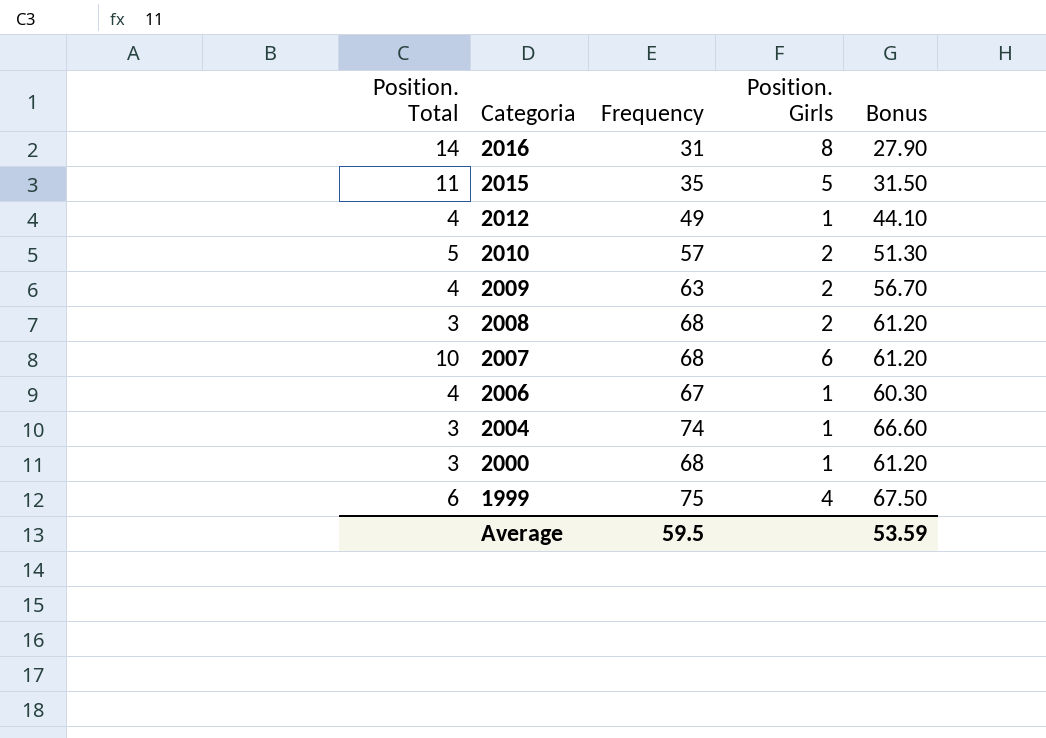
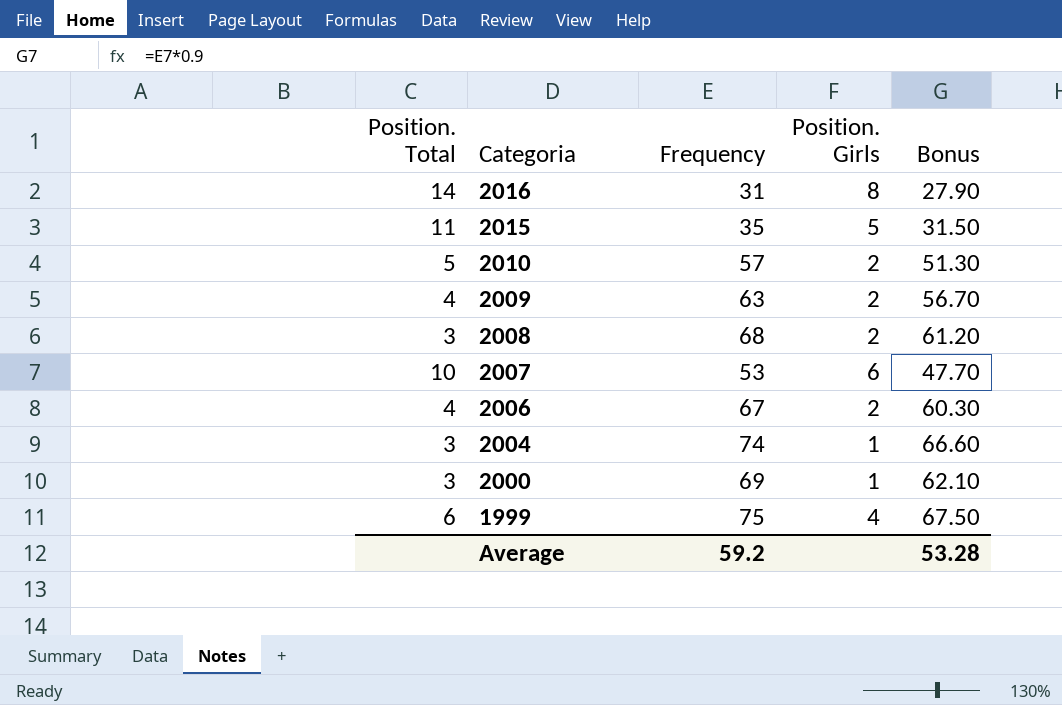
row 2012: 4 | 49 | 1 | 44.10 -> none
2007 | Frequency: 68 -> 53
2007 | Bonus: 61.20 -> 47.70
2006 | Position. Girls: 1 -> 2
2000 | Frequency: 68 -> 69
2000 | Bonus: 61.20 -> 62.10
Average | Frequency: 59.5 -> 59.2
Average | Bonus: 53.59 -> 53.28

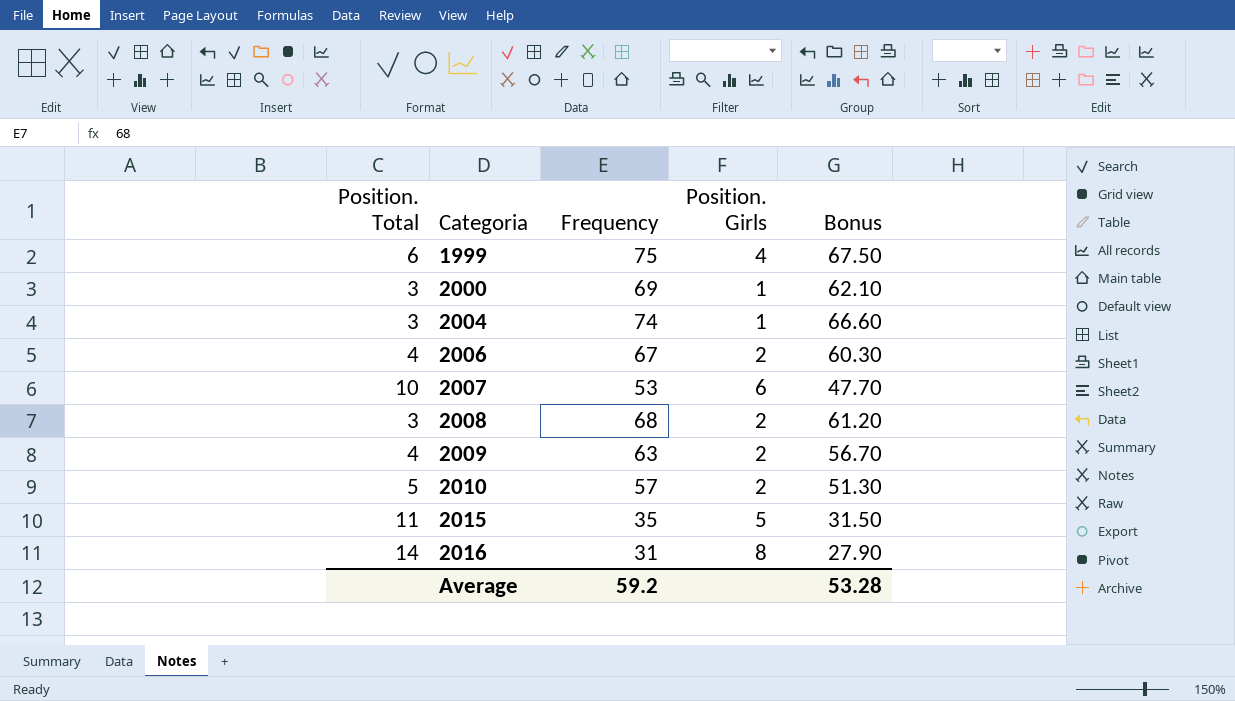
row order: Categoria descending -> Categoria ascending

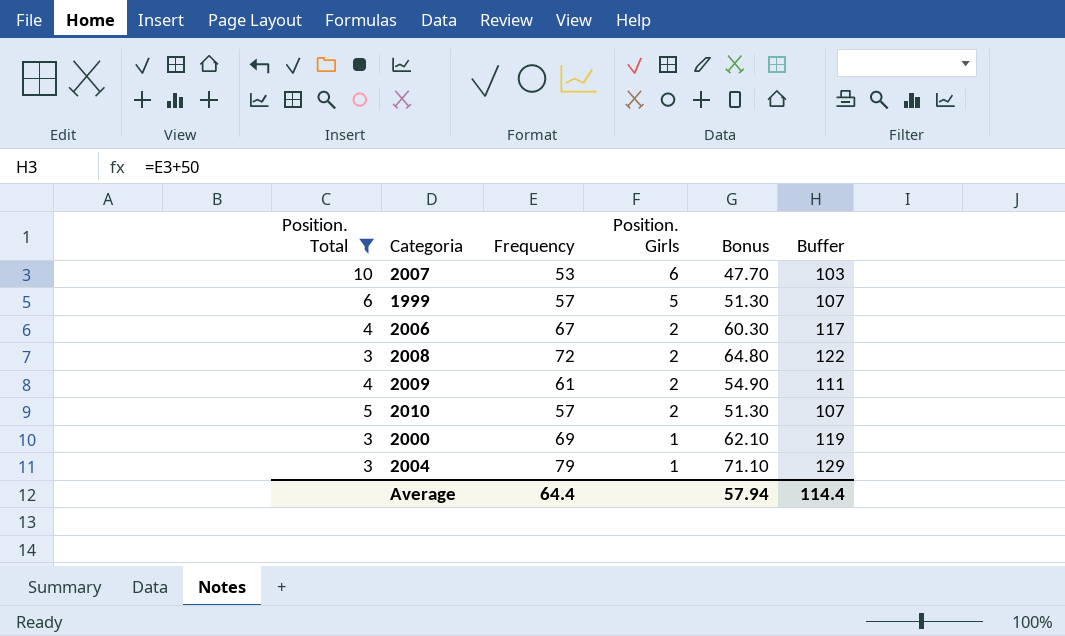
filter: none -> Position. Total <= 10
row order: Categoria ascending -> Position. Girls descending
column Buffer | formula: none -> [Frequency] + 50
1999 | Frequency: 75 -> 57
1999 | Position. Girls: 4 -> 5
1999 | Bonus: 67.50 -> 51.30
2008 | Frequency: 68 -> 72
2008 | Bonus: 61.20 -> 64.80
2009 | Frequency: 63 -> 61
2009 | Bonus: 56.70 -> 54.90
2004 | Frequency: 74 -> 79
2004 | Bonus: 66.60 -> 71.10
Average | Frequency: 59.2 -> 64.4
Average | Bonus: 53.28 -> 57.94

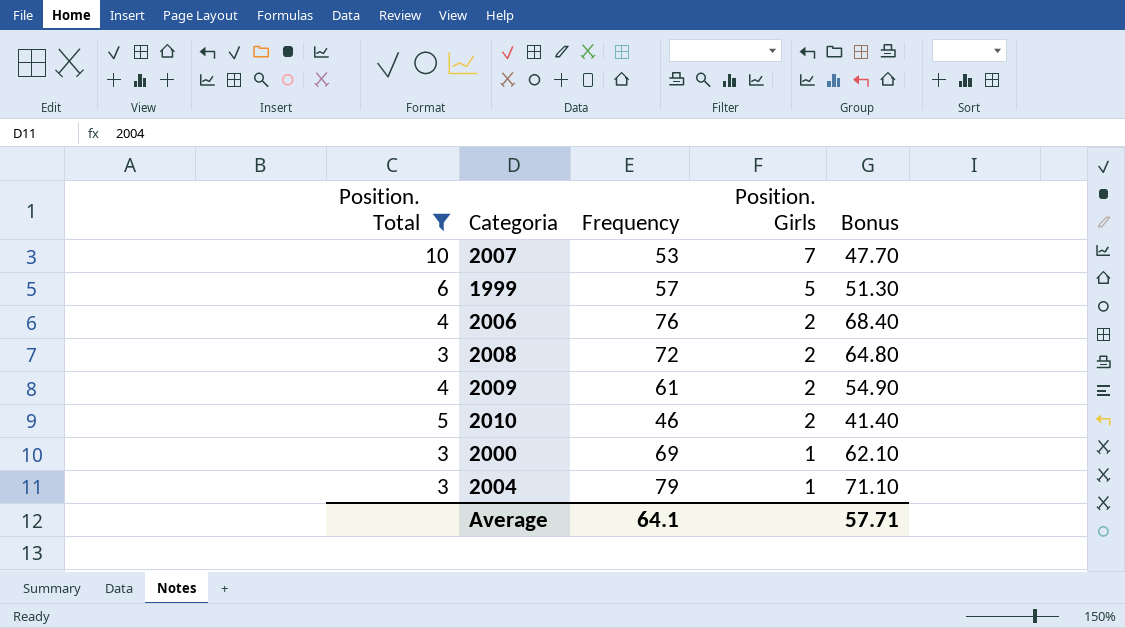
column Buffer | formula: [Frequency] + 50 -> none
2007 | Position. Girls: 6 -> 7
2006 | Frequency: 67 -> 76
2006 | Bonus: 60.30 -> 68.40
2010 | Frequency: 57 -> 46
2010 | Bonus: 51.30 -> 41.40
Average | Frequency: 64.4 -> 64.1
Average | Bonus: 57.94 -> 57.71

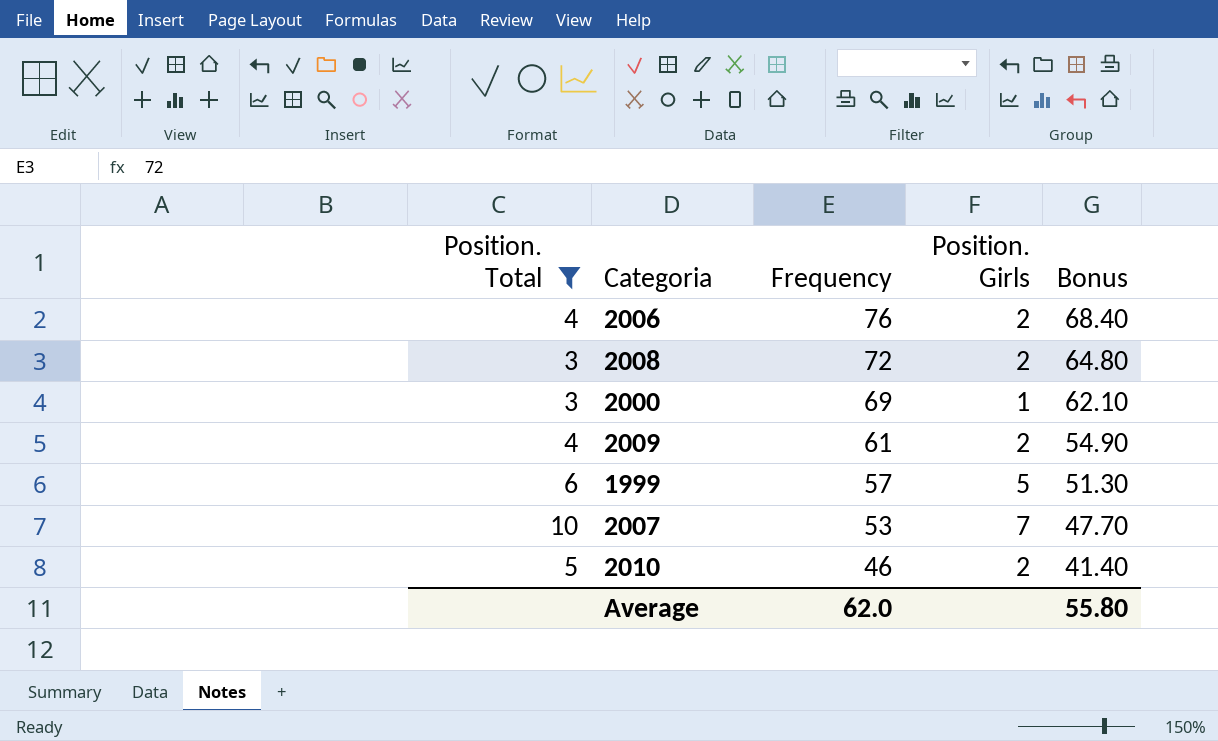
row order: Position. Girls descending -> Frequency descending
row 2004: 3 | 79 | 1 | 71.10 -> none
Average | Frequency: 64.1 -> 62.0
Average | Bonus: 57.71 -> 55.80

